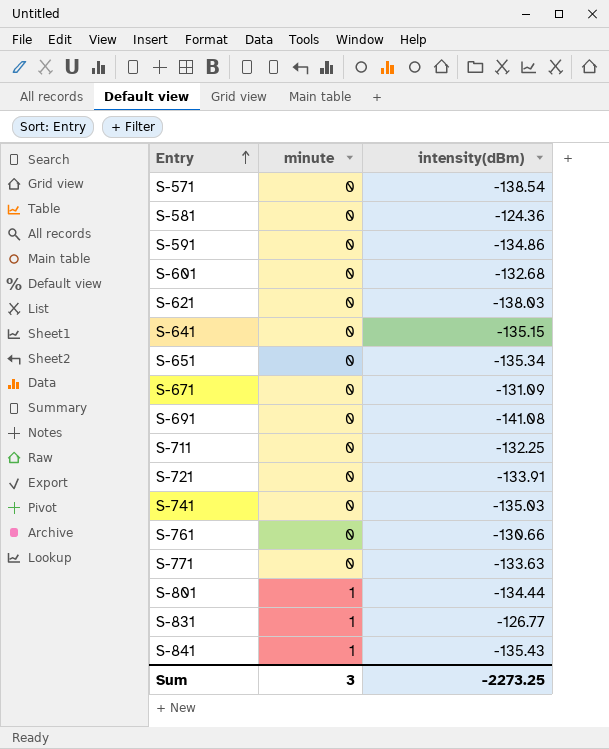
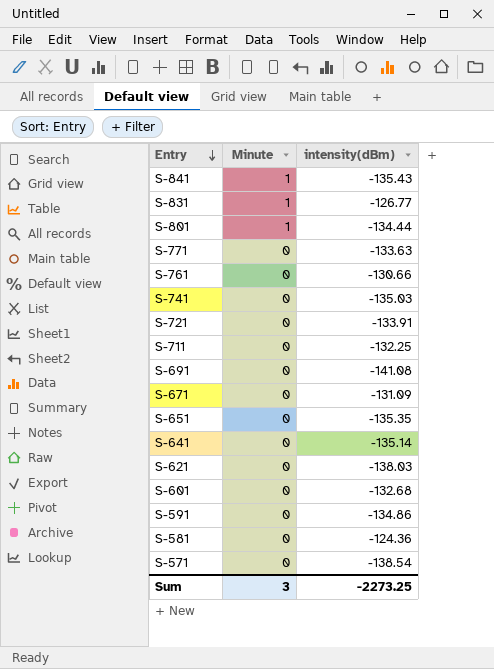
row order: Entry ascending -> Entry descending
column name: minute -> Minute
S-651 | intensity(dBm): -135.34 -> -135.35
S-641 | intensity(dBm): -135.15 -> -135.14

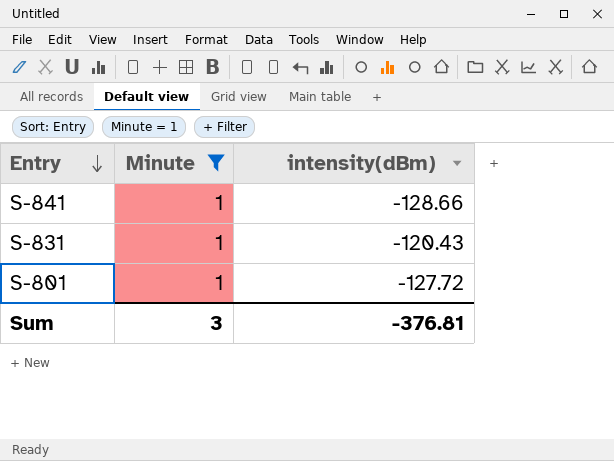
filter: none -> Minute = 1
S-841 | intensity(dBm): -135.43 -> -128.66
S-831 | intensity(dBm): -126.77 -> -120.43
S-801 | intensity(dBm): -134.44 -> -127.72
Sum | intensity(dBm): -2273.25 -> -376.81

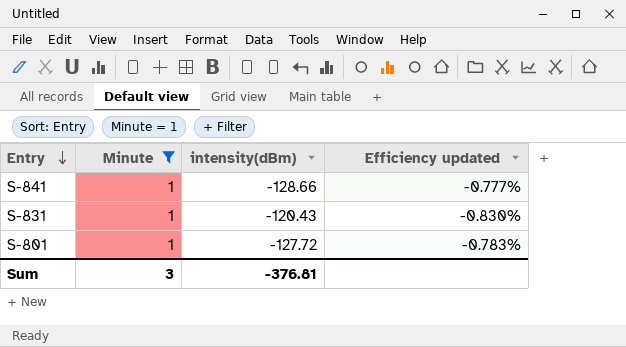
column Efficiency updated | formula: none -> [Minute] / [intensity(dBm)]

